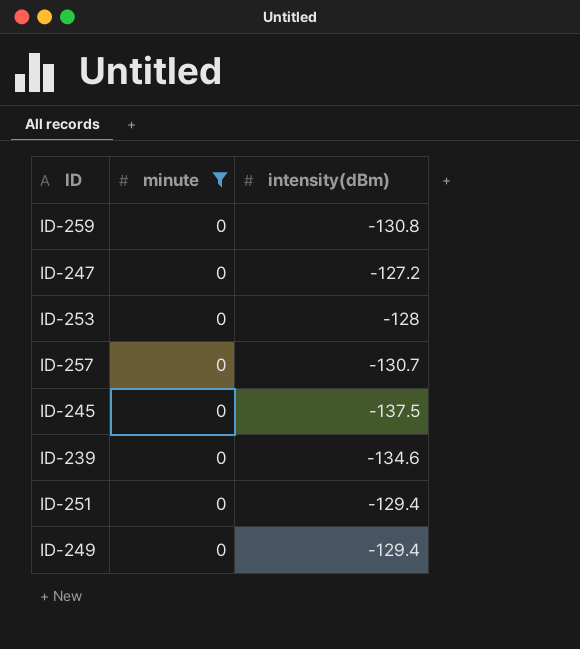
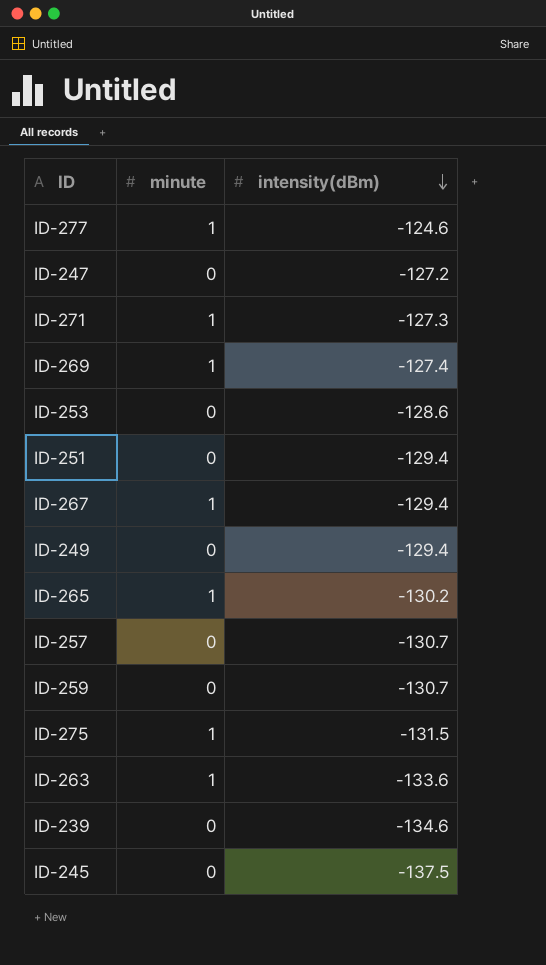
filter: minute = 0 -> none
row order: none -> intensity(dBm) descending
ID-253 | intensity(dBm): -128 -> -128.6
ID-259 | intensity(dBm): -130.8 -> -130.7

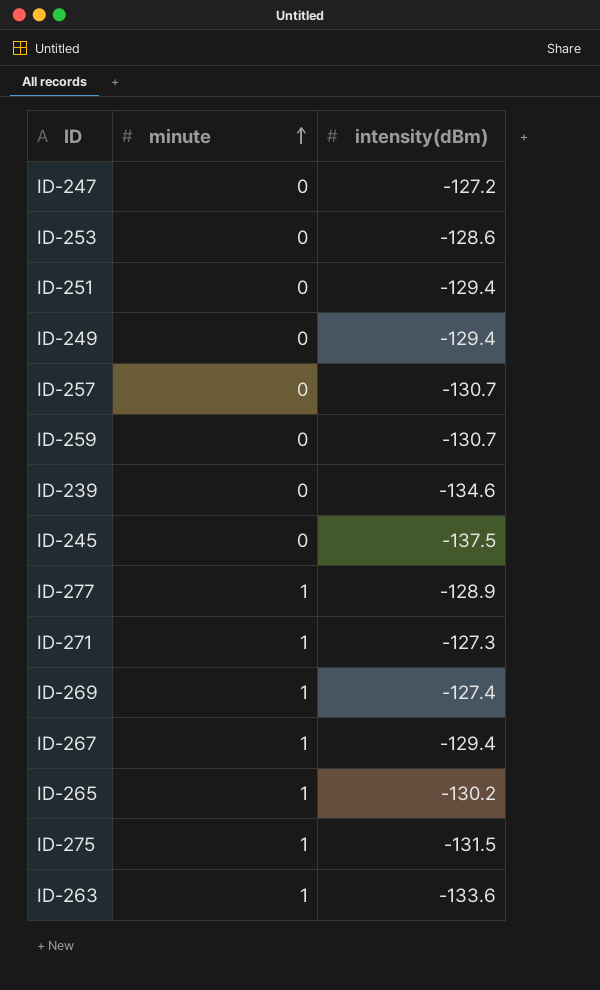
row order: intensity(dBm) descending -> minute ascending
ID-277 | intensity(dBm): -124.6 -> -128.9

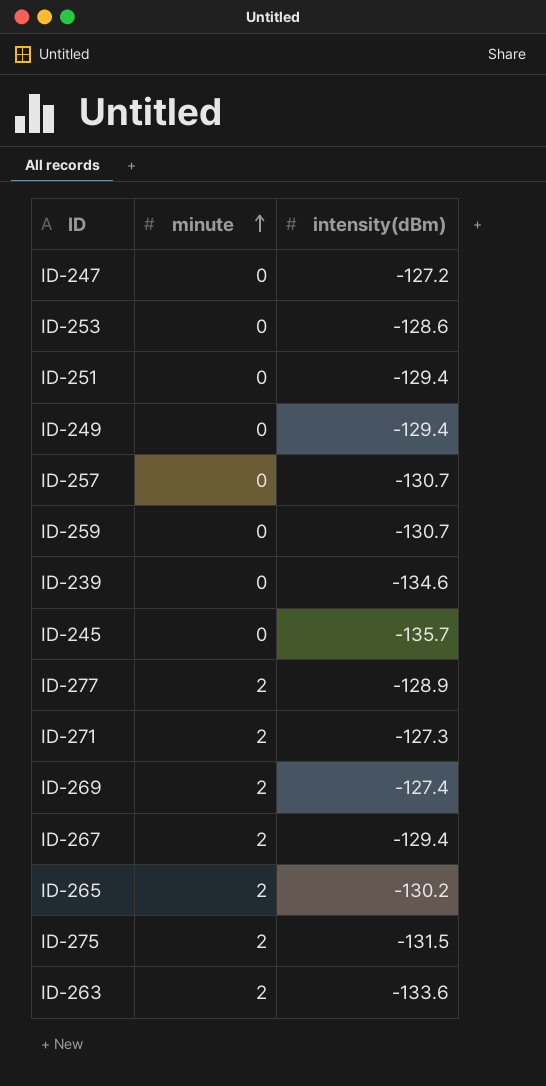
ID-245 | intensity(dBm): -137.5 -> -135.7
ID-277 | minute: 1 -> 2
ID-271 | minute: 1 -> 2
ID-269 | minute: 1 -> 2
ID-267 | minute: 1 -> 2
ID-265 | minute: 1 -> 2
ID-275 | minute: 1 -> 2
ID-263 | minute: 1 -> 2

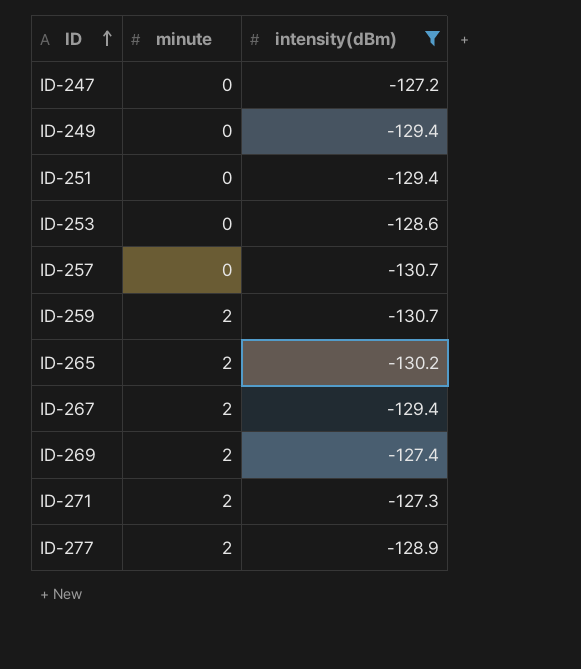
filter: none -> intensity(dBm) >= -130.7
row order: minute ascending -> ID ascending
ID-259 | minute: 0 -> 2

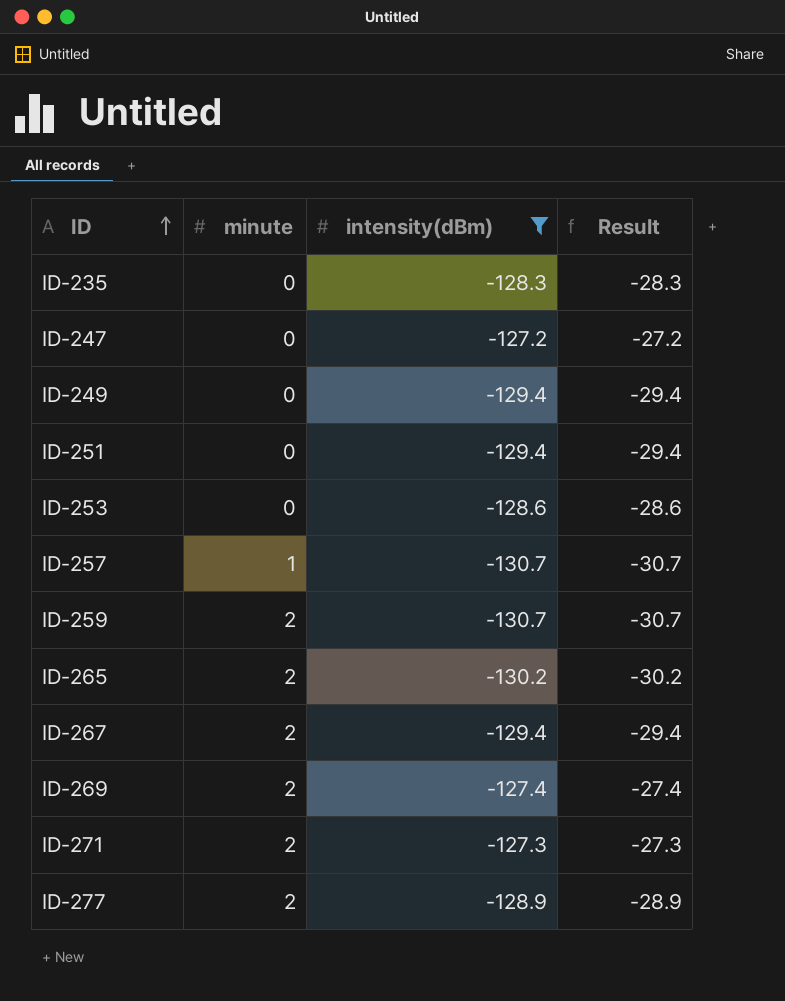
column Result | formula: none -> [intensity(dBm)] + 100
row ID-235: none -> 0 | -128.3 | -28.3
ID-257 | minute: 0 -> 1

